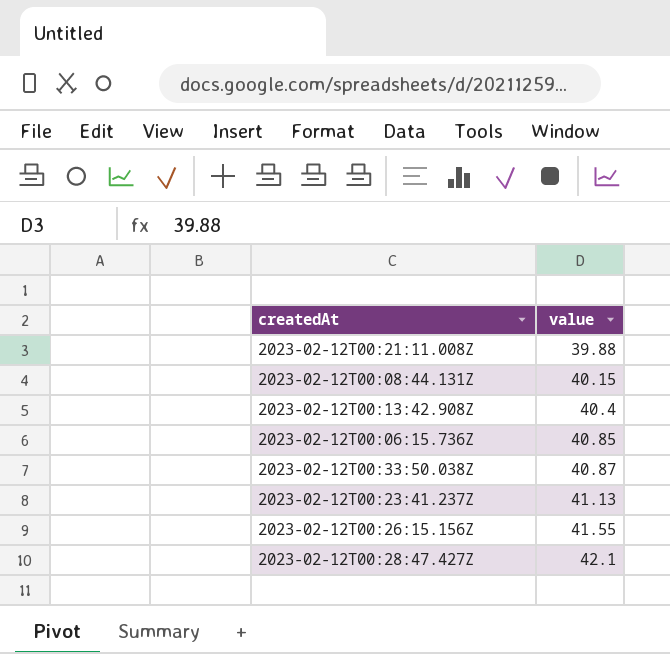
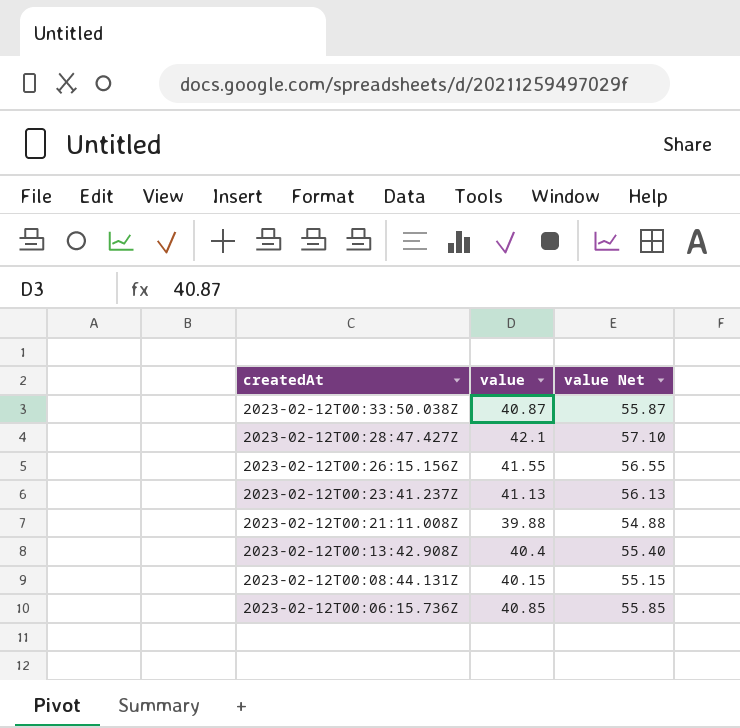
row order: value ascending -> createdAt descending
column value Net | formula: none -> [value] + 15

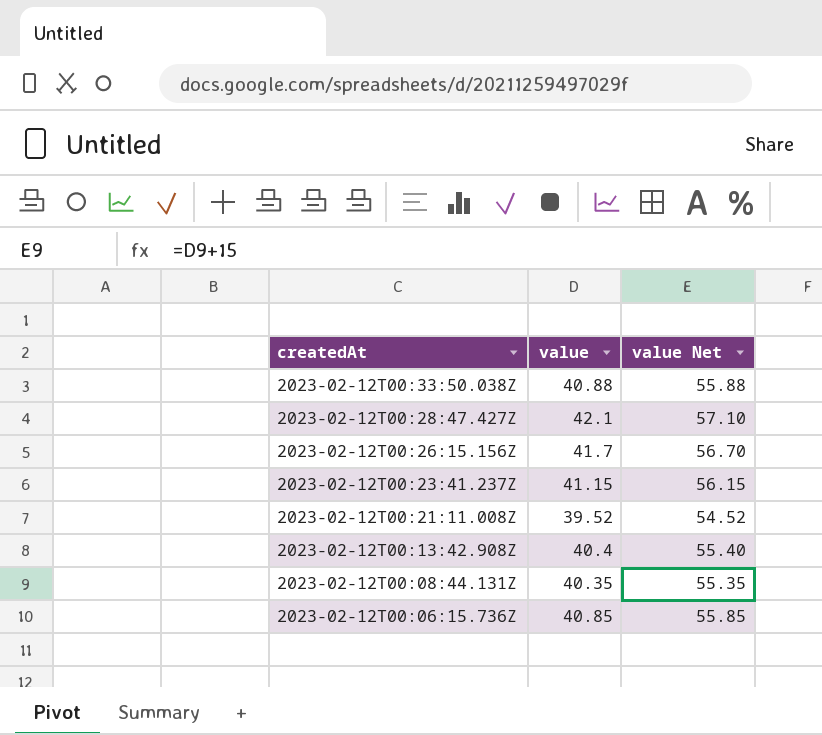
2023-02-12T00:33:50.038Z | value: 40.87 -> 40.88
2023-02-12T00:33:50.038Z | value Net: 55.87 -> 55.88
2023-02-12T00:26:15.156Z | value: 41.55 -> 41.7
2023-02-12T00:26:15.156Z | value Net: 56.55 -> 56.70
2023-02-12T00:23:41.237Z | value: 41.13 -> 41.15
2023-02-12T00:23:41.237Z | value Net: 56.13 -> 56.15
2023-02-12T00:21:11.008Z | value: 39.88 -> 39.52
2023-02-12T00:21:11.008Z | value Net: 54.88 -> 54.52
2023-02-12T00:08:44.131Z | value: 40.15 -> 40.35
2023-02-12T00:08:44.131Z | value Net: 55.15 -> 55.35

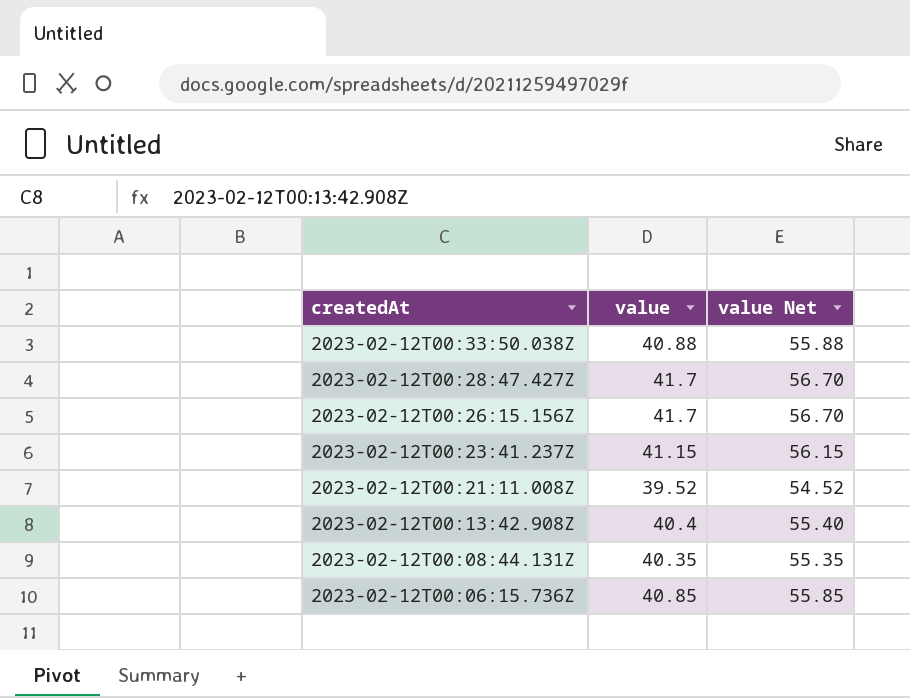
2023-02-12T00:28:47.427Z | value: 42.1 -> 41.7
2023-02-12T00:28:47.427Z | value Net: 57.10 -> 56.70

